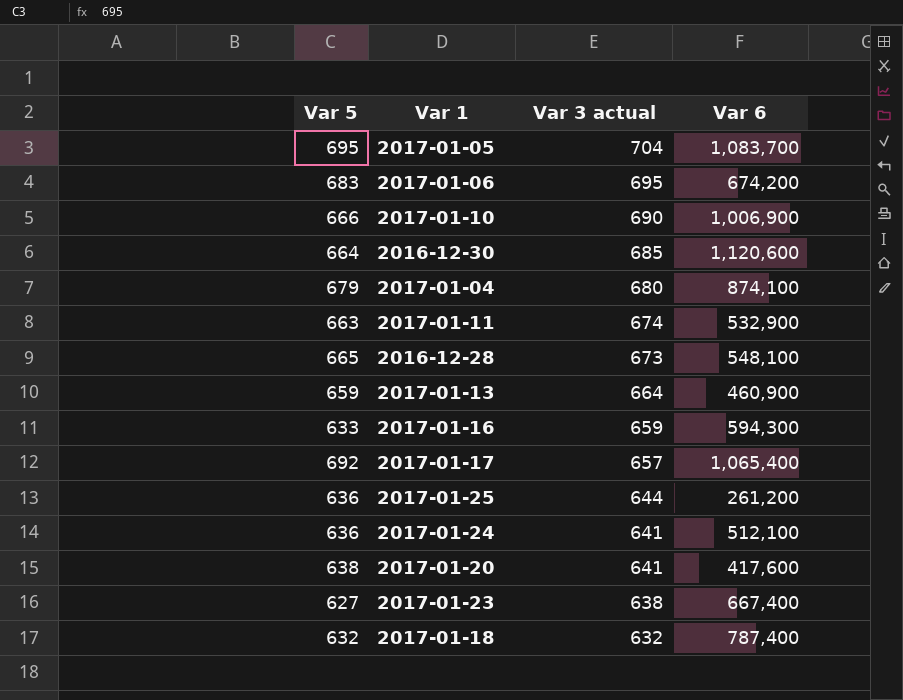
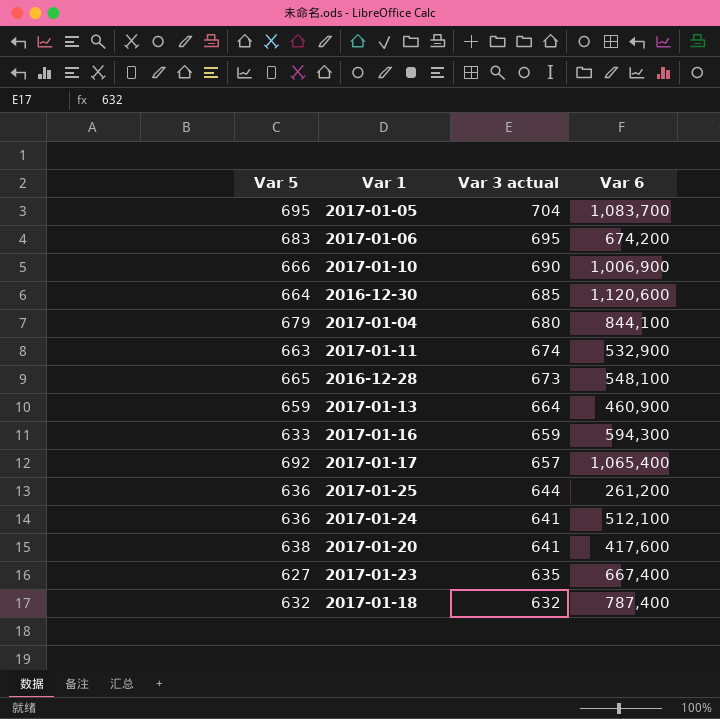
2017-01-04 | Var 6: 874,100 -> 844,100
2017-01-23 | Var 3 actual: 638 -> 635

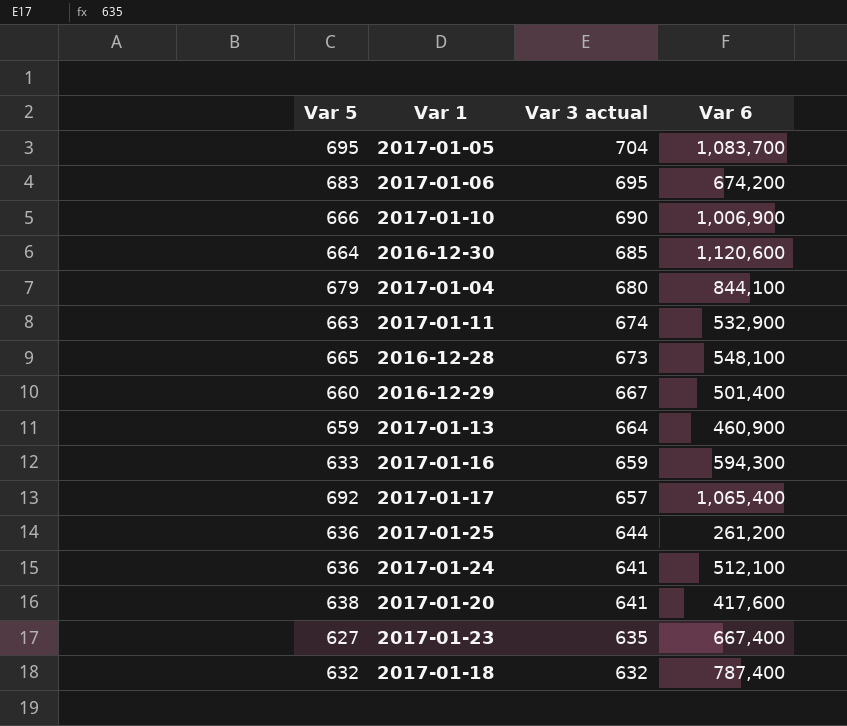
row 2016-12-29: none -> 660 | 667 | 501,400

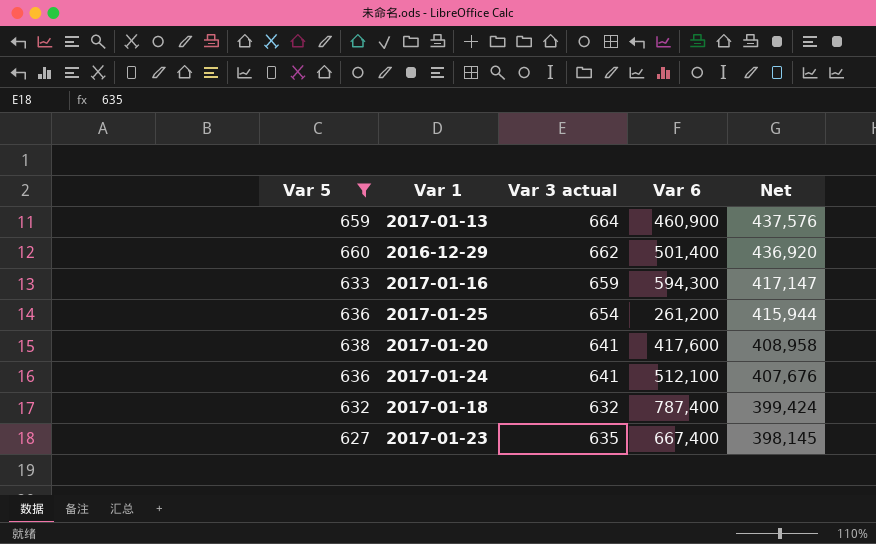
filter: none -> Var 5 <= 660
row order: Var 3 actual descending -> Net descending
column Net | formula: none -> [Var 5] * [Var 3 actual]
2016-12-29 | Var 3 actual: 667 -> 662
2017-01-25 | Var 3 actual: 644 -> 654

